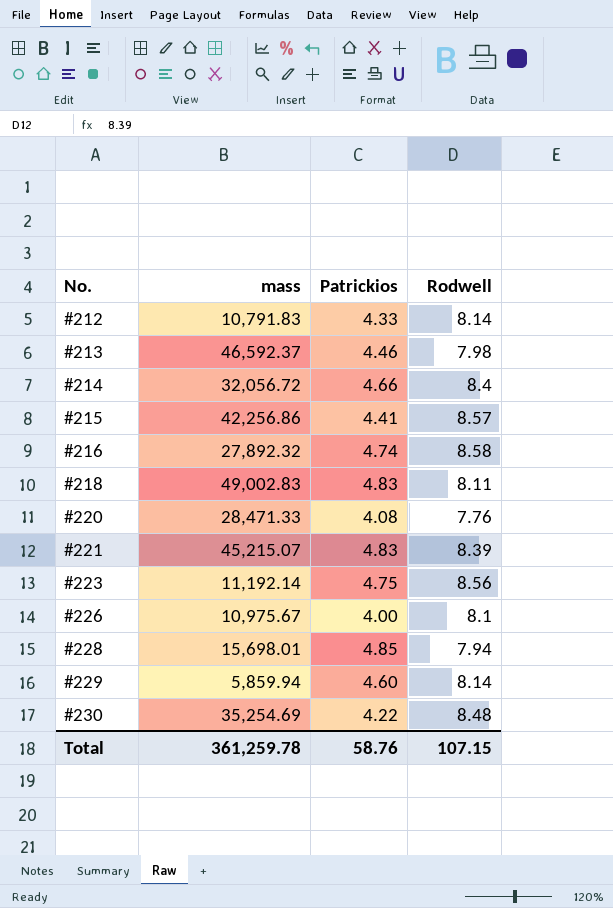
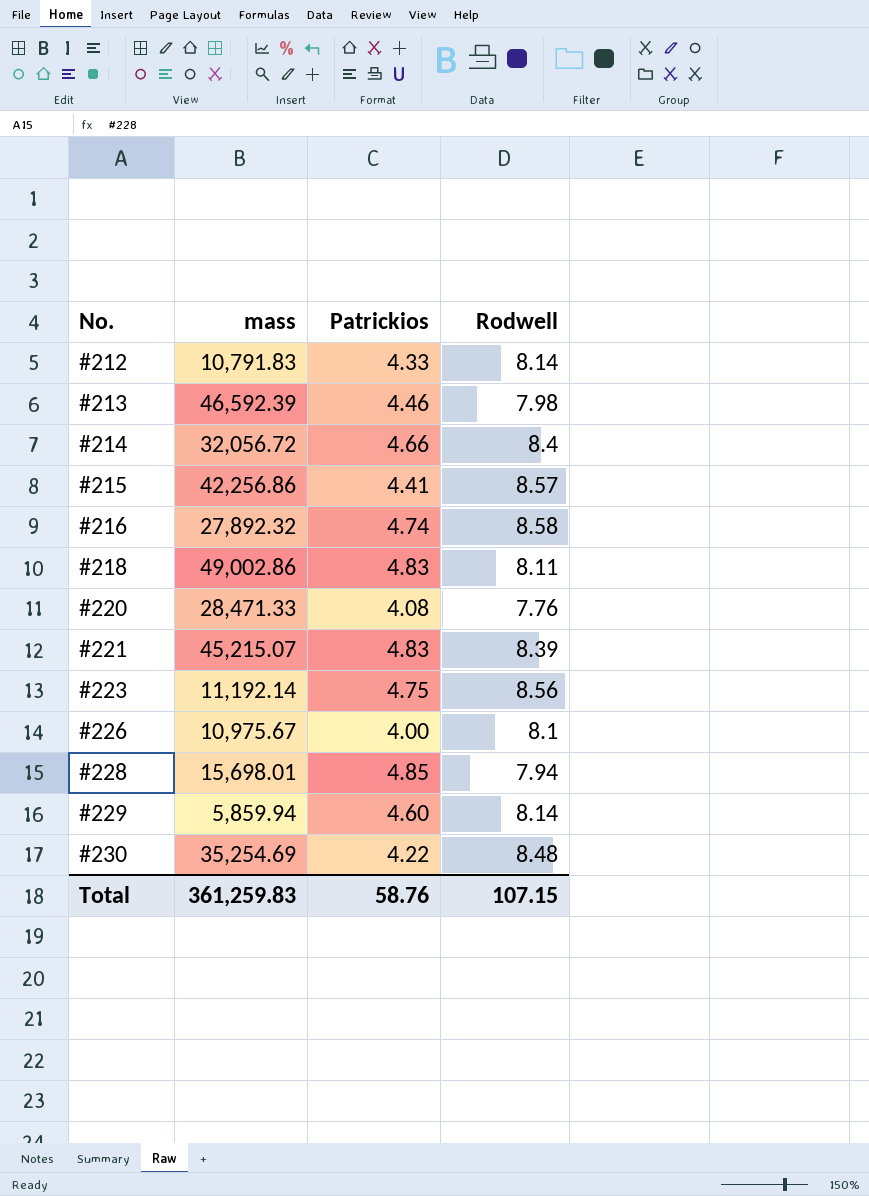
#213 | mass: 46,592.37 -> 46,592.39
#218 | mass: 49,002.83 -> 49,002.86
Total | mass: 361,259.78 -> 361,259.83

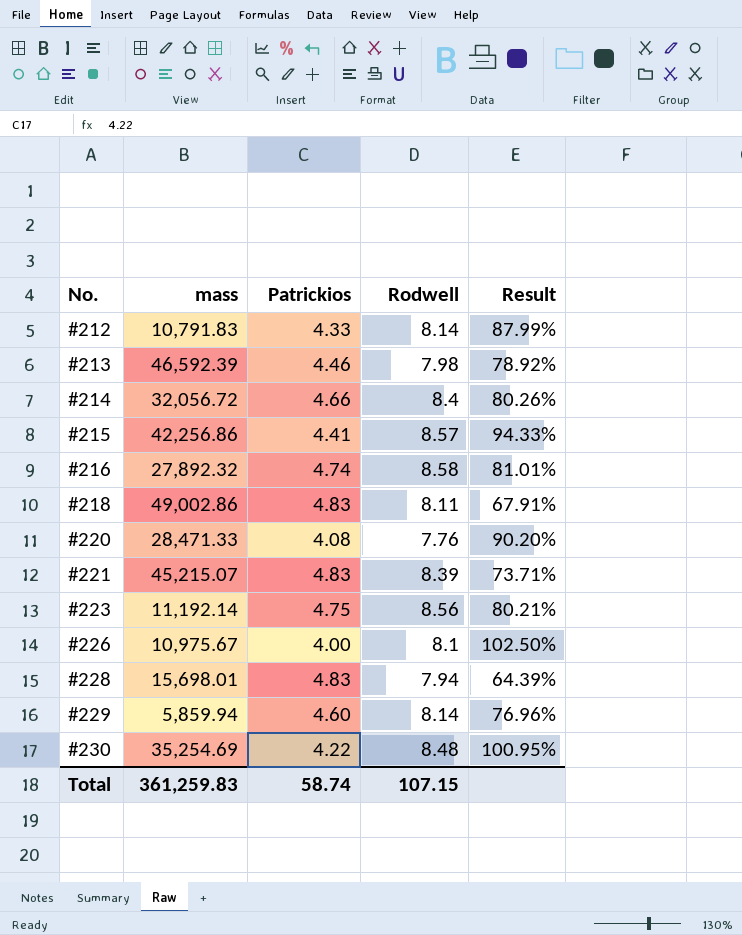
column Result | formula: none -> ([Rodwell] - [Patrickios]) / [Patrickios]
#228 | Patrickios: 4.85 -> 4.83
Total | Patrickios: 58.76 -> 58.74

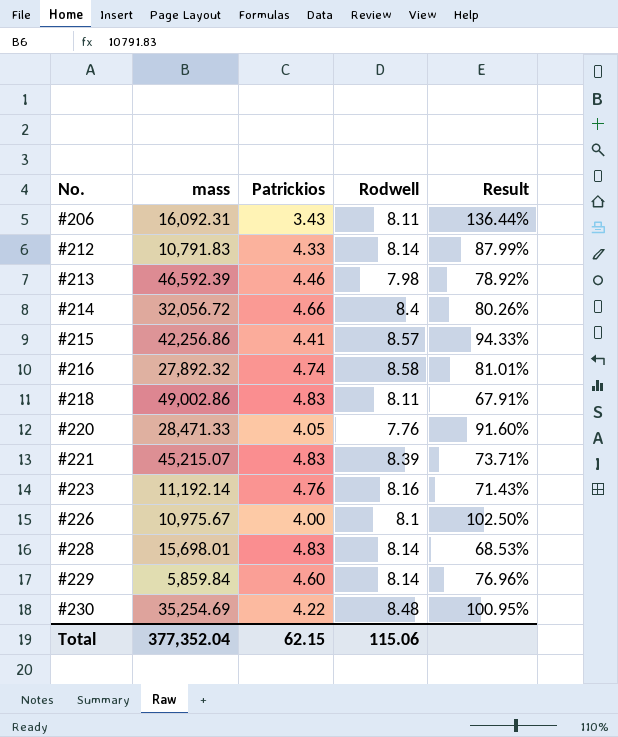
row #206: none -> 16,092.31 | 3.43 | 8.11 | 136.44%
#220 | Patrickios: 4.08 -> 4.05
#220 | Result: 90.20% -> 91.60%
#223 | Patrickios: 4.75 -> 4.76
#223 | Rodwell: 8.56 -> 8.16
#223 | Result: 80.21% -> 71.43%
#228 | Rodwell: 7.94 -> 8.14
#228 | Result: 64.39% -> 68.53%
#229 | mass: 5,859.94 -> 5,859.84
Total | mass: 361,259.83 -> 377,352.04
Total | Patrickios: 58.74 -> 62.15
Total | Rodwell: 107.15 -> 115.06

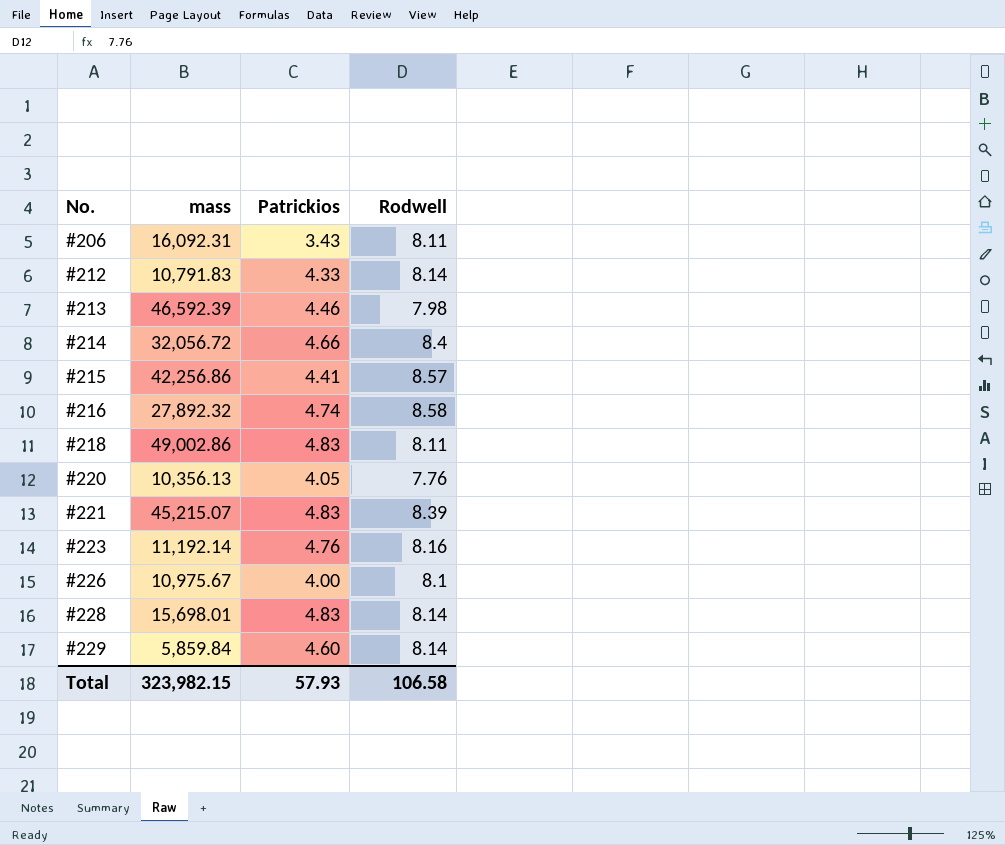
column Result | formula: ([Rodwell] - [Patrickios]) / [Patrickios] -> none
row #230: 35,254.69 | 4.22 | 8.48 | 100.95% -> none
#220 | mass: 28,471.33 -> 10,356.13
Total | mass: 377,352.04 -> 323,982.15
Total | Patrickios: 62.15 -> 57.93
Total | Rodwell: 115.06 -> 106.58

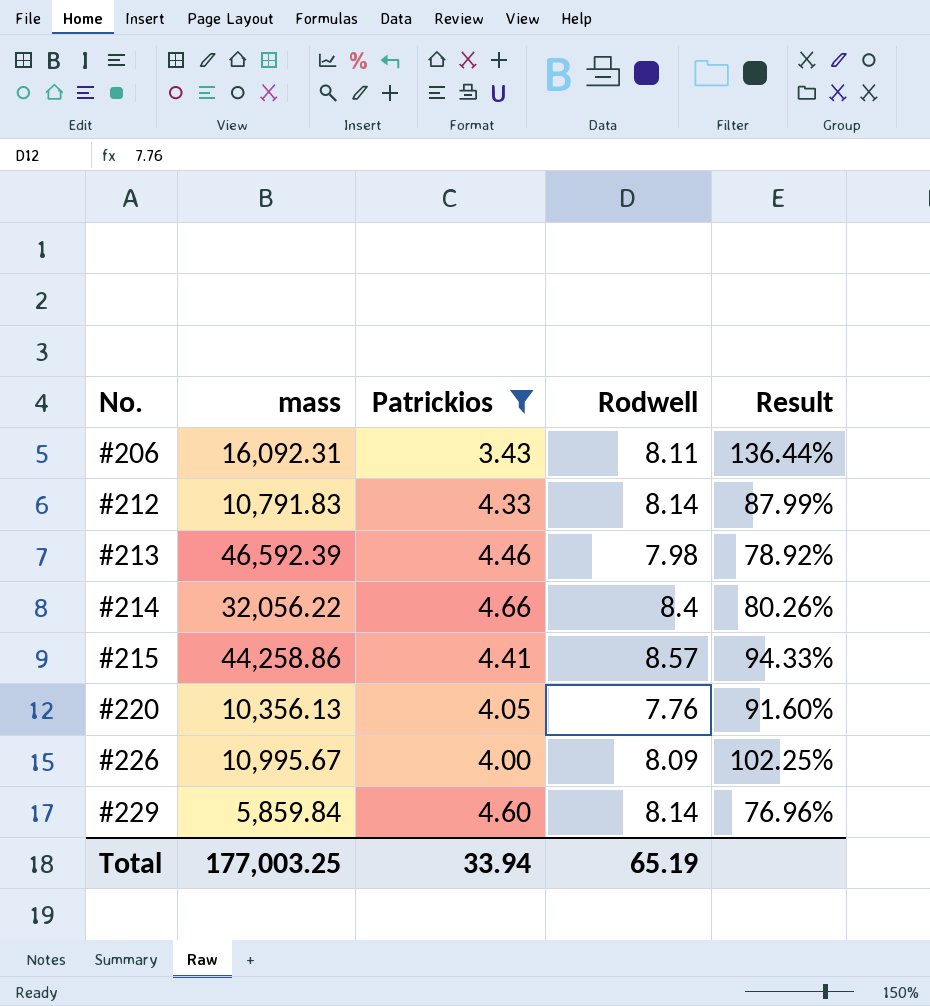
filter: none -> Patrickios <= 4.66
column Result | formula: none -> ([Rodwell] - [Patrickios]) / [Patrickios]
#214 | mass: 32,056.72 -> 32,056.22
#215 | mass: 42,256.86 -> 44,258.86
#226 | mass: 10,975.67 -> 10,995.67
#226 | Rodwell: 8.1 -> 8.09
Total | mass: 323,982.15 -> 177,003.25
Total | Patrickios: 57.93 -> 33.94
Total | Rodwell: 106.58 -> 65.19

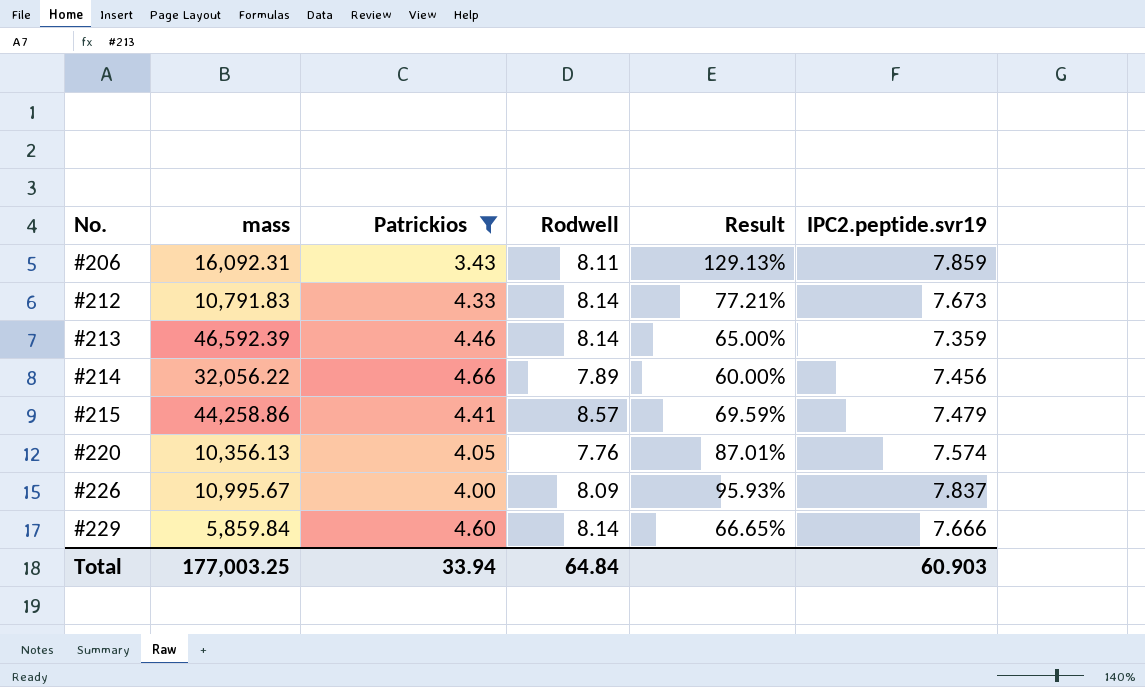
column Result | formula: ([Rodwell] - [Patrickios]) / [Patrickios] -> ([IPC2.peptide.svr19] - [Patrickios]) / [Patrickios]
column IPC2.peptide.svr19 | position: none -> 6
#213 | Rodwell: 7.98 -> 8.14
#214 | Rodwell: 8.4 -> 7.89
Total | Rodwell: 65.19 -> 64.84

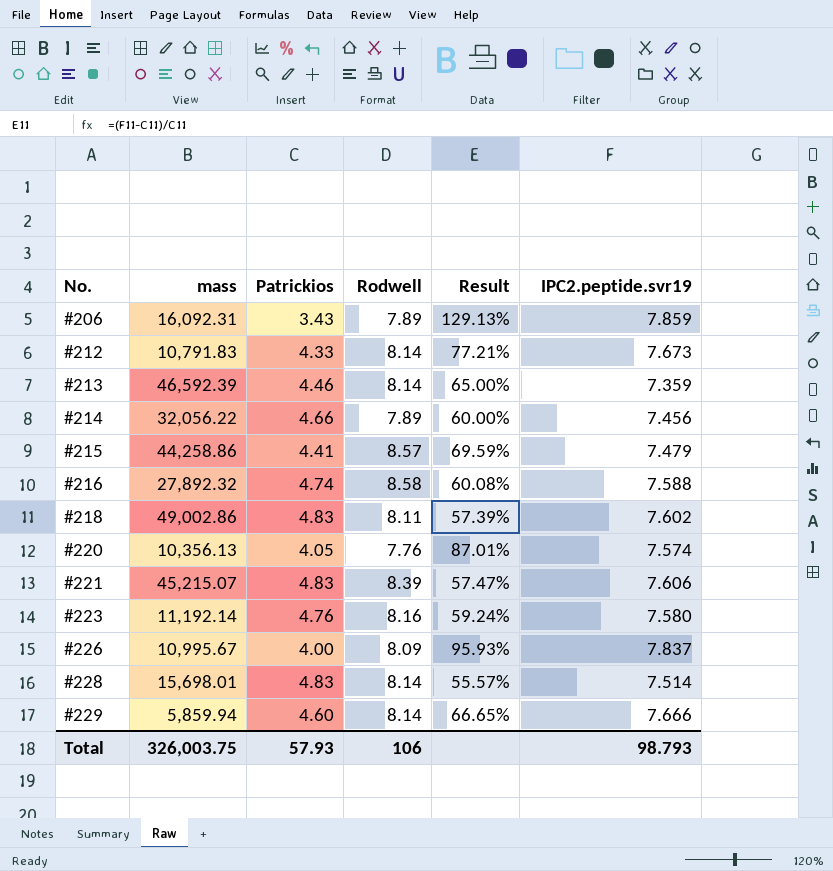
filter: Patrickios <= 4.66 -> none
#206 | Rodwell: 8.11 -> 7.89
#229 | mass: 5,859.84 -> 5,859.94
Total | mass: 177,003.25 -> 326,003.75
Total | Patrickios: 33.94 -> 57.93
Total | Rodwell: 64.84 -> 106
Total | IPC2.peptide.svr19: 60.903 -> 98.793

